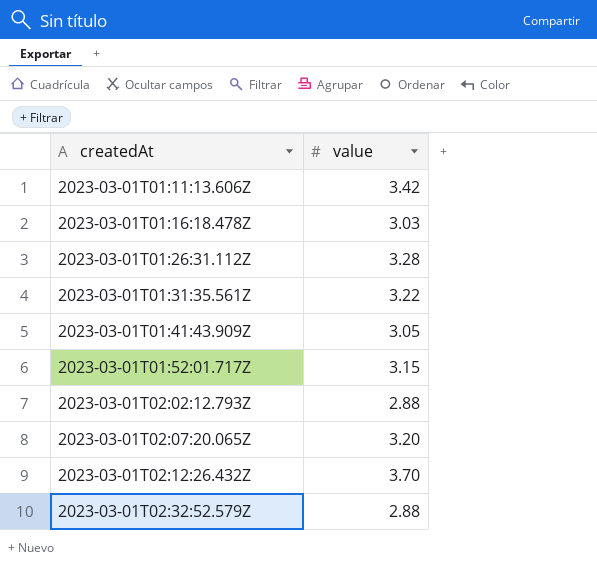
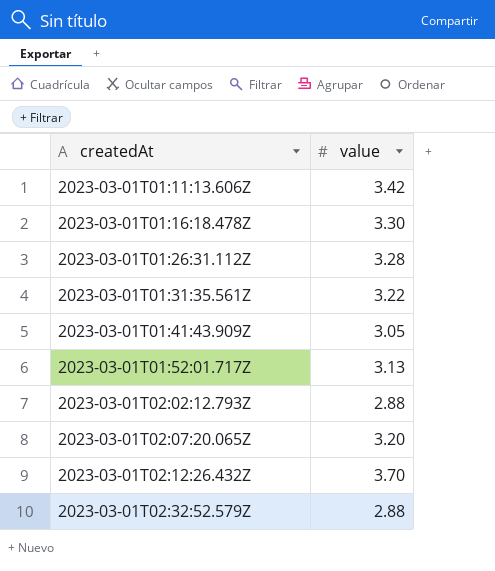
2023-03-01T01:16:18.478Z | value: 3.03 -> 3.30
2023-03-01T01:52:01.717Z | value: 3.15 -> 3.13

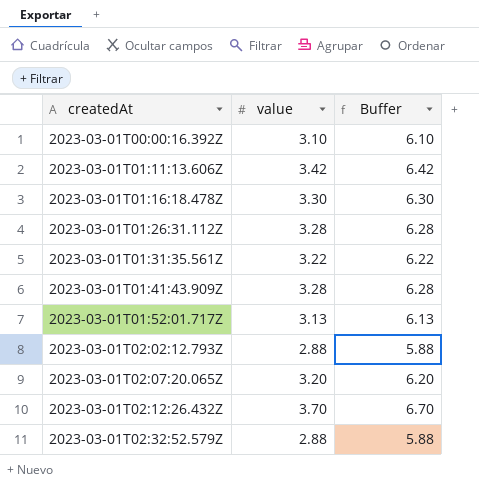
column Buffer | formula: none -> [value] + 3
row 2023-03-01T00:00:16.392Z: none -> 3.10 | 6.10
2023-03-01T01:41:43.909Z | value: 3.05 -> 3.28

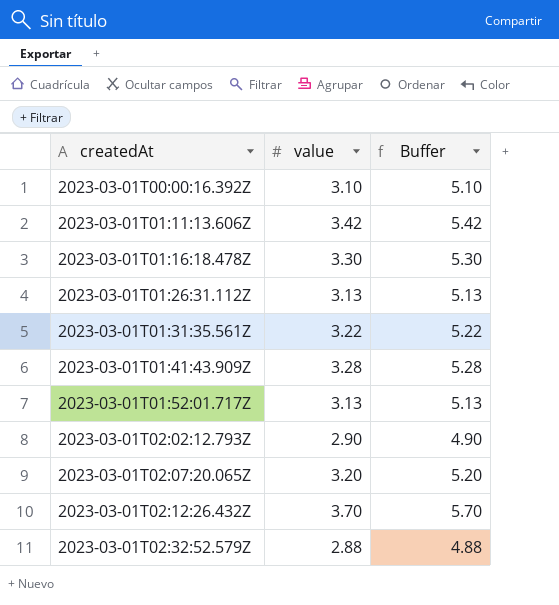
column Buffer | formula: [value] + 3 -> [value] + 2
2023-03-01T01:26:31.112Z | value: 3.28 -> 3.13
2023-03-01T02:02:12.793Z | value: 2.88 -> 2.90

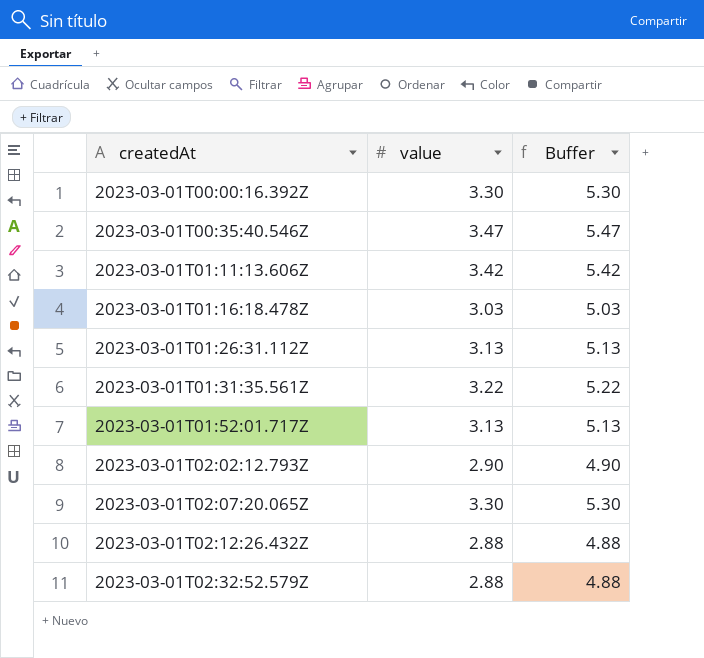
row 2023-03-01T01:41:43.909Z: 3.28 | 5.28 -> none
2023-03-01T00:00:16.392Z | value: 3.10 -> 3.30
2023-03-01T00:00:16.392Z | Buffer: 5.10 -> 5.30
row 2023-03-01T00:35:40.546Z: none -> 3.47 | 5.47
2023-03-01T01:16:18.478Z | value: 3.30 -> 3.03
2023-03-01T01:16:18.478Z | Buffer: 5.30 -> 5.03
2023-03-01T02:07:20.065Z | value: 3.20 -> 3.30
2023-03-01T02:07:20.065Z | Buffer: 5.20 -> 5.30
2023-03-01T02:12:26.432Z | value: 3.70 -> 2.88
2023-03-01T02:12:26.432Z | Buffer: 5.70 -> 4.88

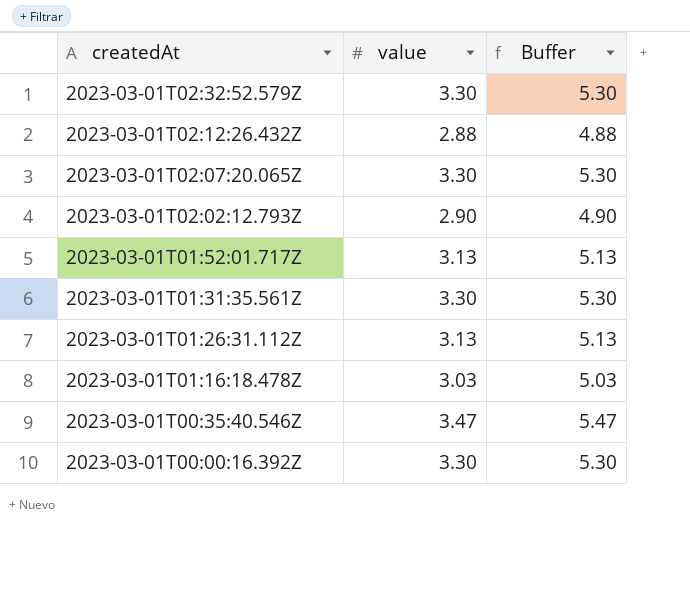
row order: createdAt ascending -> createdAt descending
row 2023-03-01T01:11:13.606Z: 3.42 | 5.42 -> none
2023-03-01T02:32:52.579Z | value: 2.88 -> 3.30
2023-03-01T02:32:52.579Z | Buffer: 4.88 -> 5.30
2023-03-01T01:31:35.561Z | value: 3.22 -> 3.30
2023-03-01T01:31:35.561Z | Buffer: 5.22 -> 5.30

